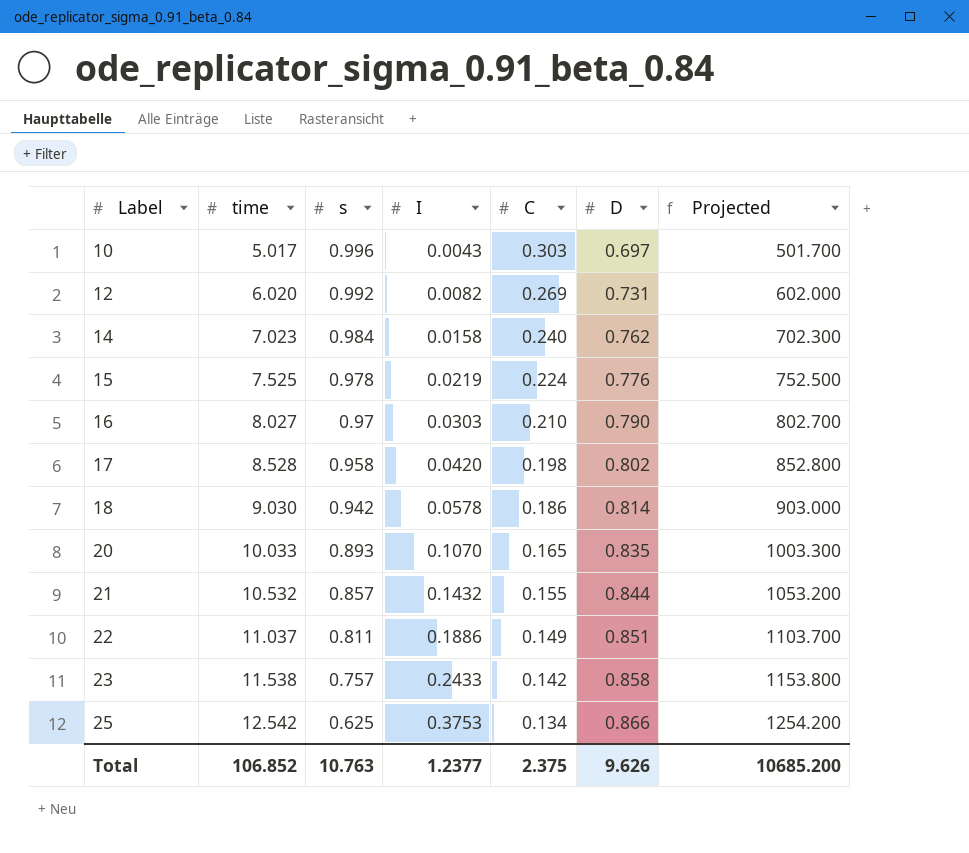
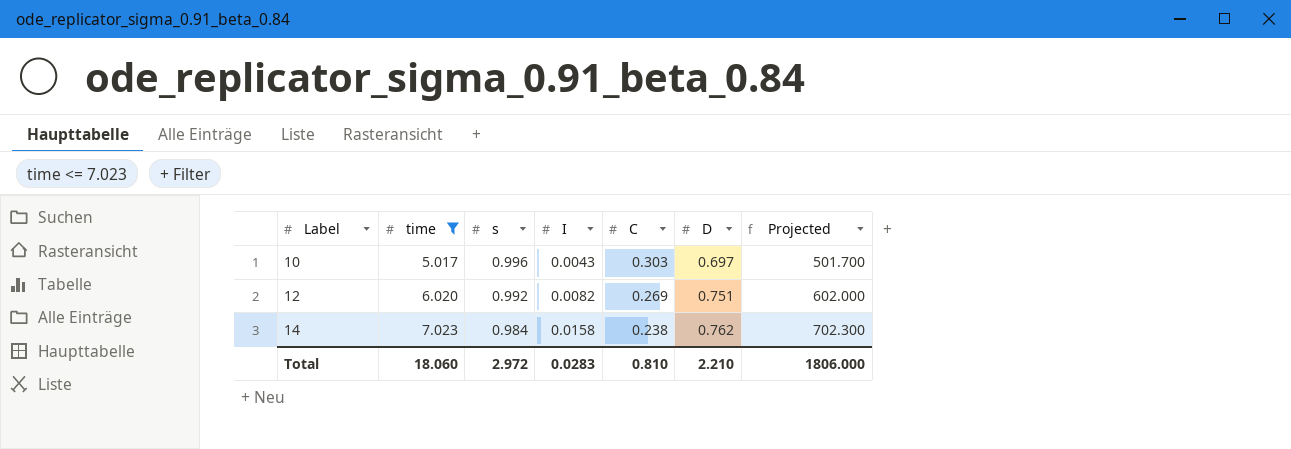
filter: none -> time <= 7.023
12 | D: 0.731 -> 0.751
14 | C: 0.240 -> 0.238
Total | time: 106.852 -> 18.060
Total | s: 10.763 -> 2.972
Total | I: 1.2377 -> 0.0283
Total | C: 2.375 -> 0.810
Total | D: 9.626 -> 2.210
Total | Projected: 10685.200 -> 1806.000

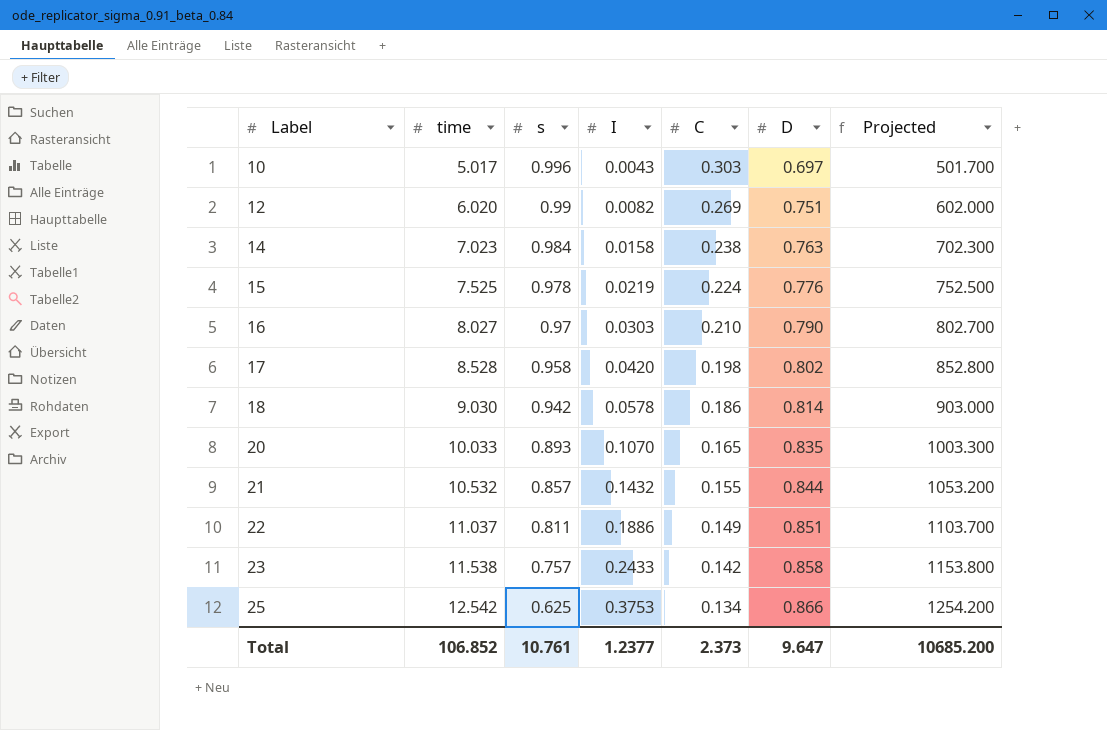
filter: time <= 7.023 -> none
12 | s: 0.992 -> 0.99
14 | D: 0.762 -> 0.763
Total | time: 18.060 -> 106.852
Total | s: 2.972 -> 10.761
Total | I: 0.0283 -> 1.2377
Total | C: 0.810 -> 2.373
Total | D: 2.210 -> 9.647
Total | Projected: 1806.000 -> 10685.200

